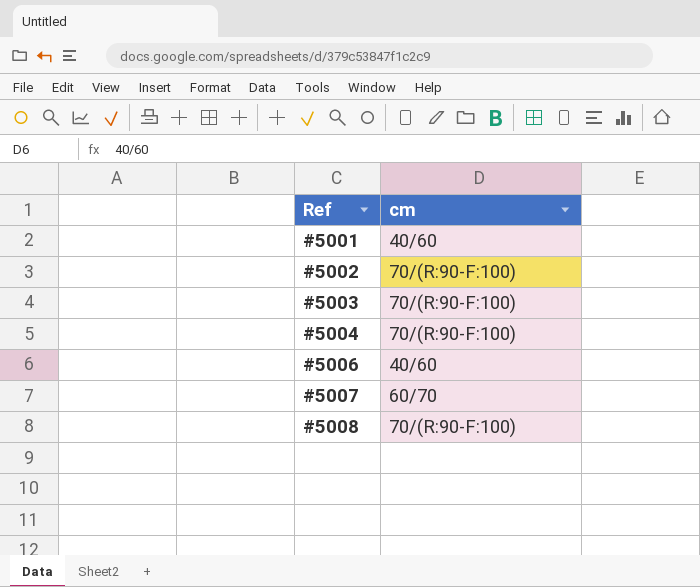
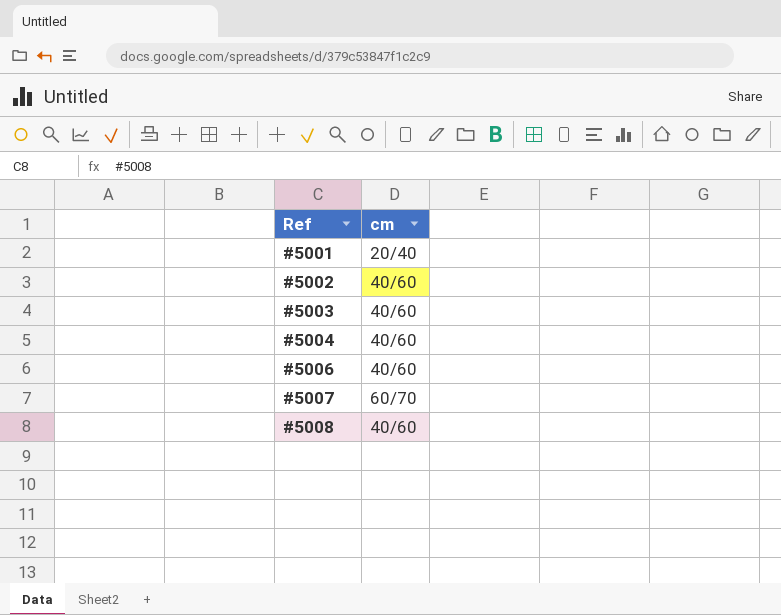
#5001 | cm: 40/60 -> 20/40
#5002 | cm: 70/(R:90-F:100) -> 40/60
#5003 | cm: 70/(R:90-F:100) -> 40/60
#5004 | cm: 70/(R:90-F:100) -> 40/60
#5008 | cm: 70/(R:90-F:100) -> 40/60

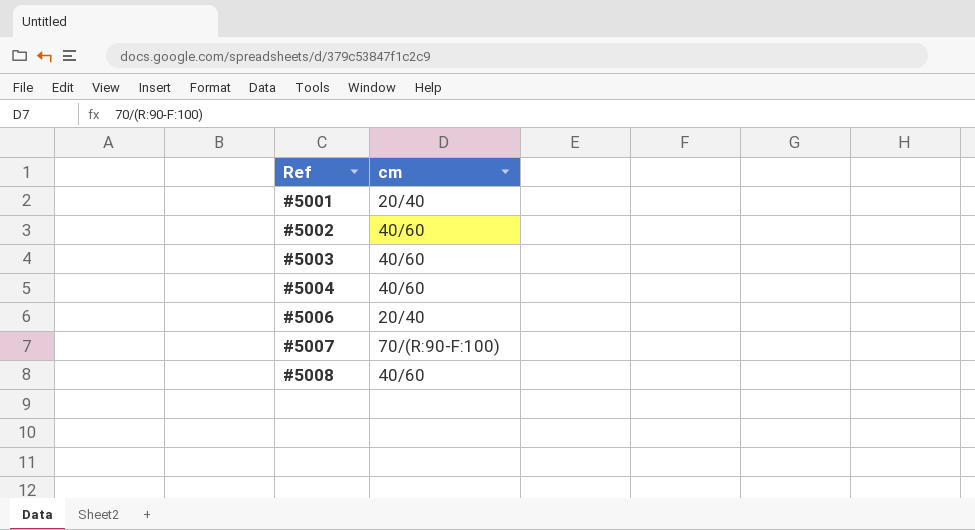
#5006 | cm: 40/60 -> 20/40
#5007 | cm: 60/70 -> 70/(R:90-F:100)

